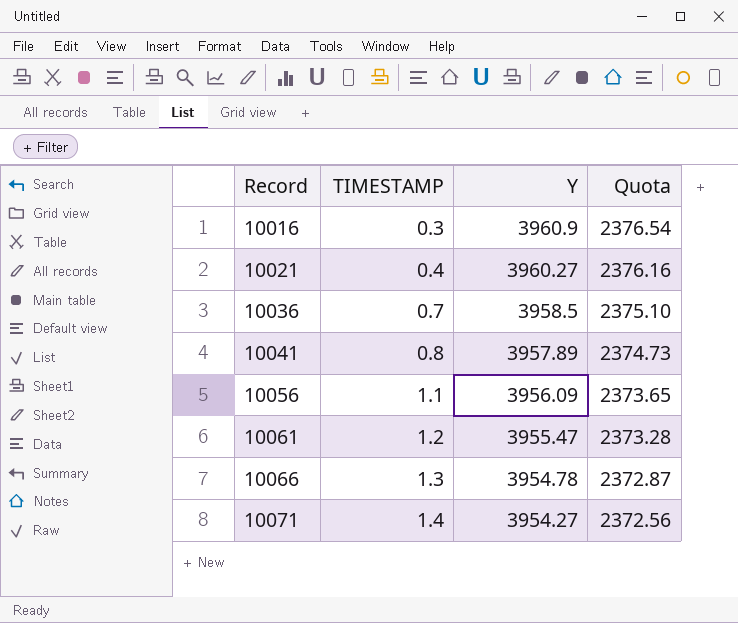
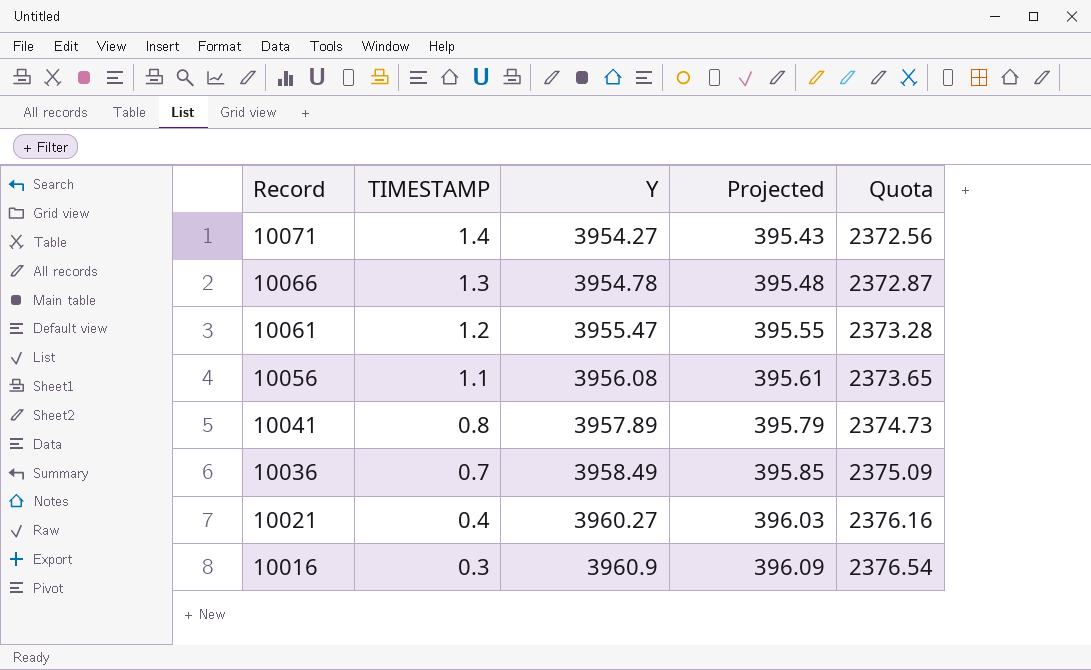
row order: Record ascending -> Record descending
column Projected | formula: none -> [Y] * 0.1
10056 | Y: 3956.09 -> 3956.08
10036 | Y: 3958.5 -> 3958.49
10036 | Quota: 2375.10 -> 2375.09

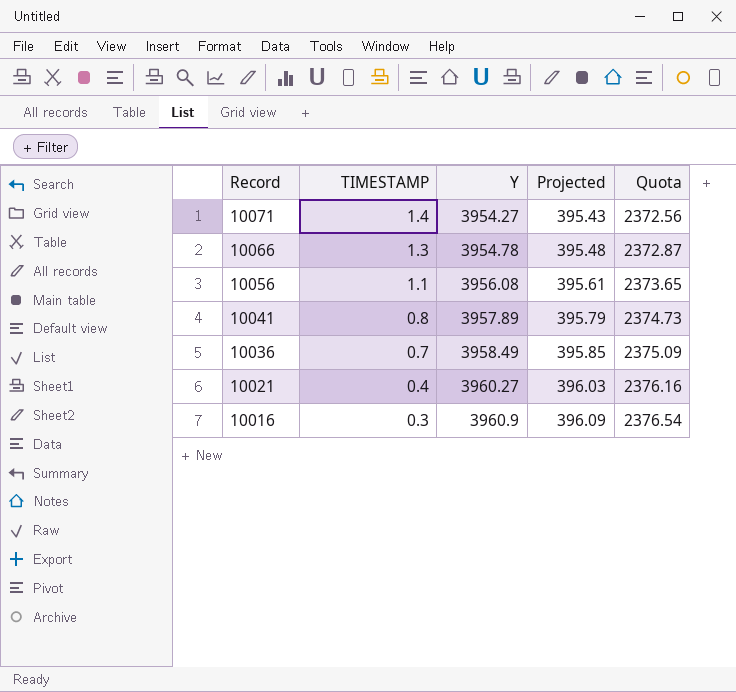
row 10061: 1.2 | 3955.47 | 395.55 | 2373.28 -> none

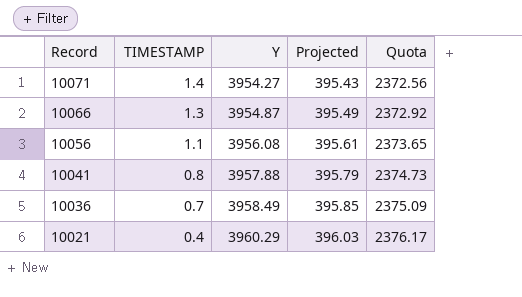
row 10016: 0.3 | 3960.9 | 396.09 | 2376.54 -> none
10066 | Y: 3954.78 -> 3954.87
10066 | Projected: 395.48 -> 395.49
10066 | Quota: 2372.87 -> 2372.92
10041 | Y: 3957.89 -> 3957.88
10021 | Y: 3960.27 -> 3960.29
10021 | Quota: 2376.16 -> 2376.17

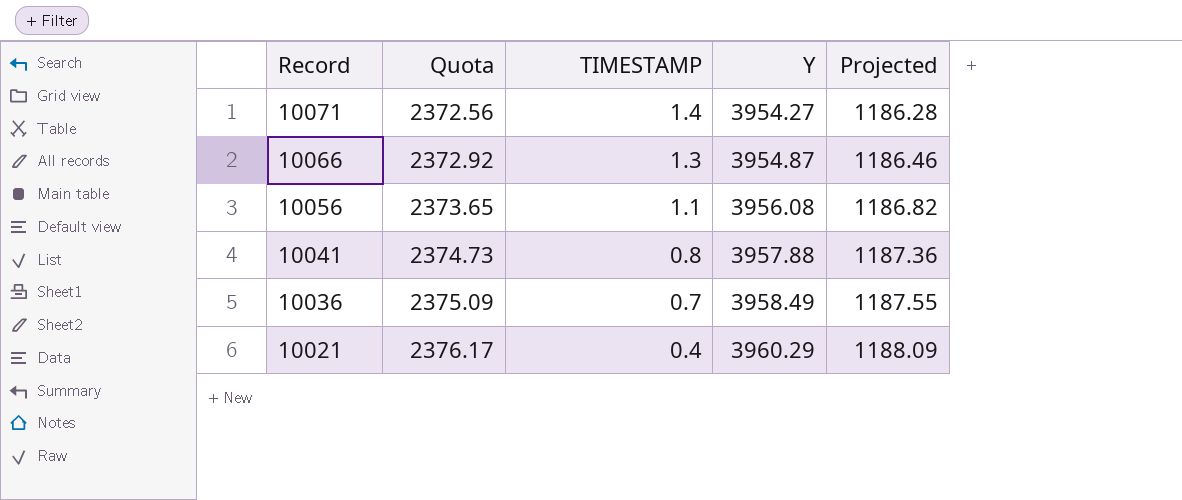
column Quota | position: 5 -> 2
column Projected | formula: [Y] * 0.1 -> [Y] * 0.3

